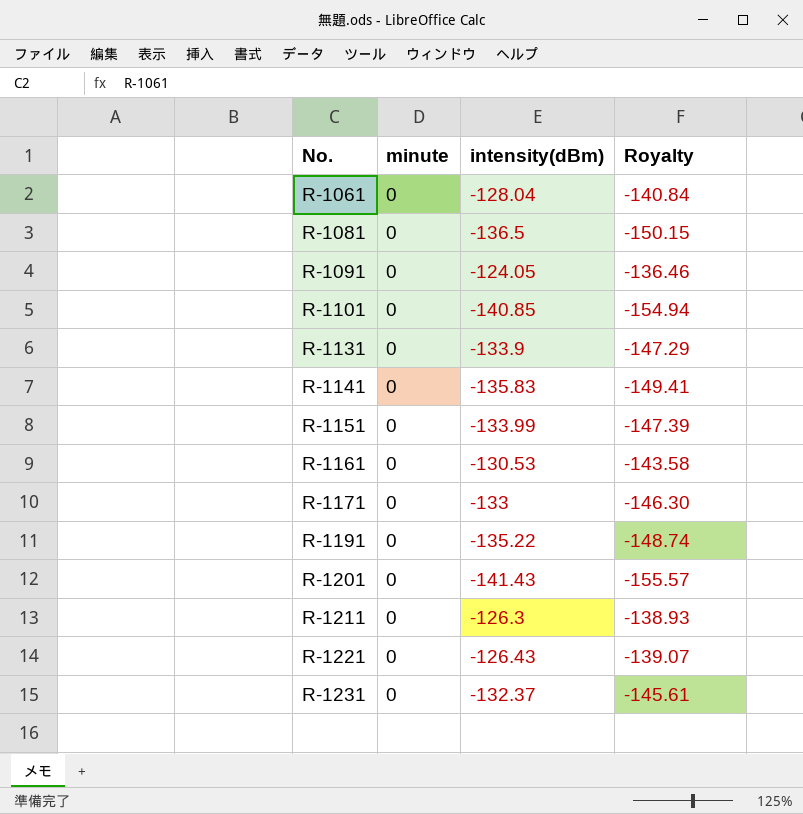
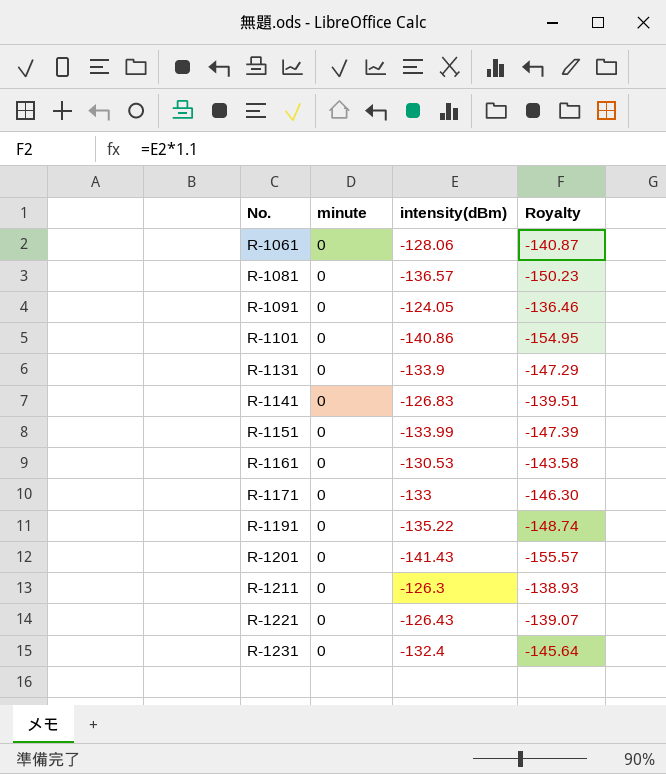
R-1061 | intensity(dBm): -128.04 -> -128.06
R-1061 | Royalty: -140.84 -> -140.87
R-1081 | intensity(dBm): -136.5 -> -136.57
R-1081 | Royalty: -150.15 -> -150.23
R-1101 | intensity(dBm): -140.85 -> -140.86
R-1101 | Royalty: -154.94 -> -154.95
R-1141 | intensity(dBm): -135.83 -> -126.83
R-1141 | Royalty: -149.41 -> -139.51
R-1231 | intensity(dBm): -132.37 -> -132.4
R-1231 | Royalty: -145.61 -> -145.64

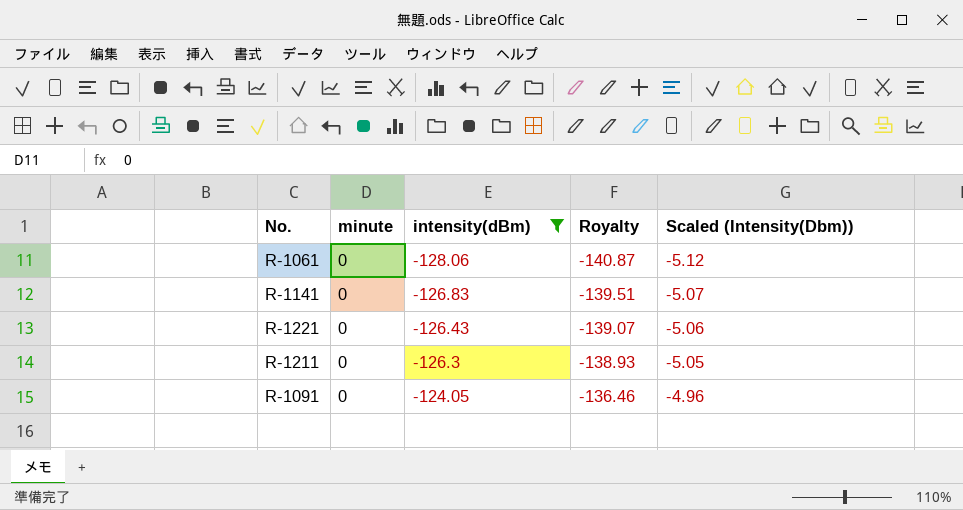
filter: none -> intensity(dBm) >= -128.06
row order: No. ascending -> intensity(dBm) ascending
column Scaled (Intensity(Dbm)) | formula: none -> [intensity(dBm)] * 0.04

